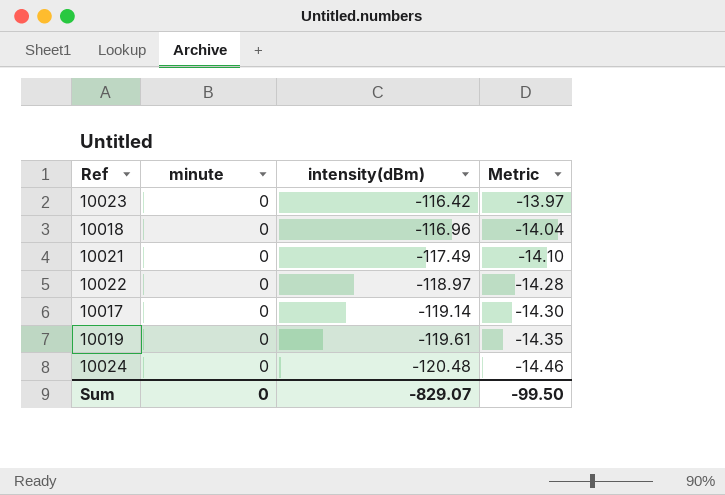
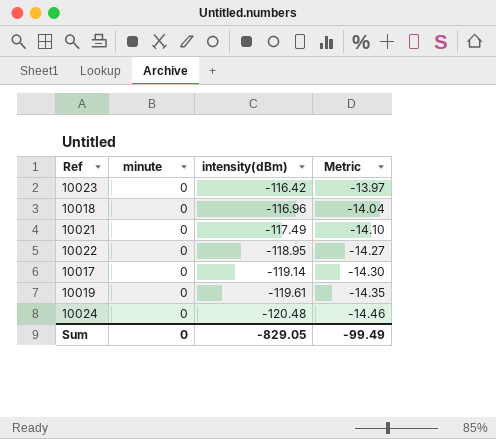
10022 | intensity(dBm): -118.97 -> -118.95
10022 | Metric: -14.28 -> -14.27
Sum | intensity(dBm): -829.07 -> -829.05
Sum | Metric: -99.50 -> -99.49

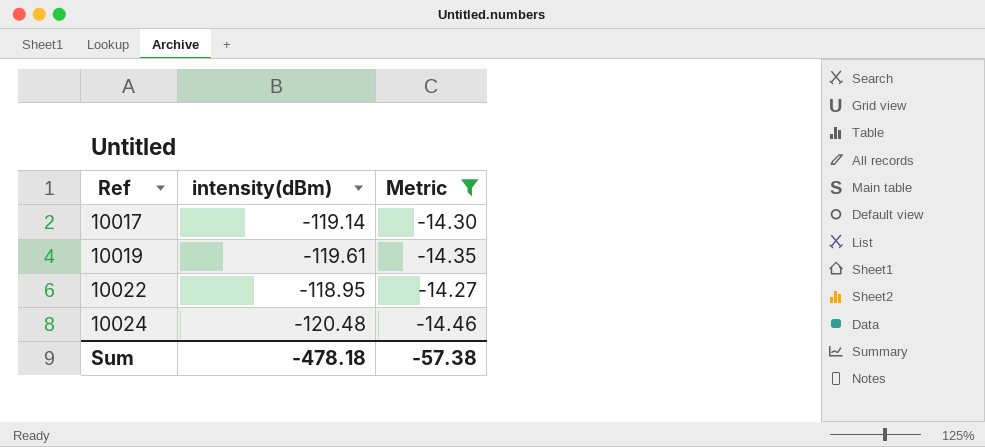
filter: none -> Metric <= -14.27
row order: intensity(dBm) descending -> Ref ascending
column minute | position: 2 -> none
Sum | intensity(dBm): -829.05 -> -478.18
Sum | Metric: -99.49 -> -57.38

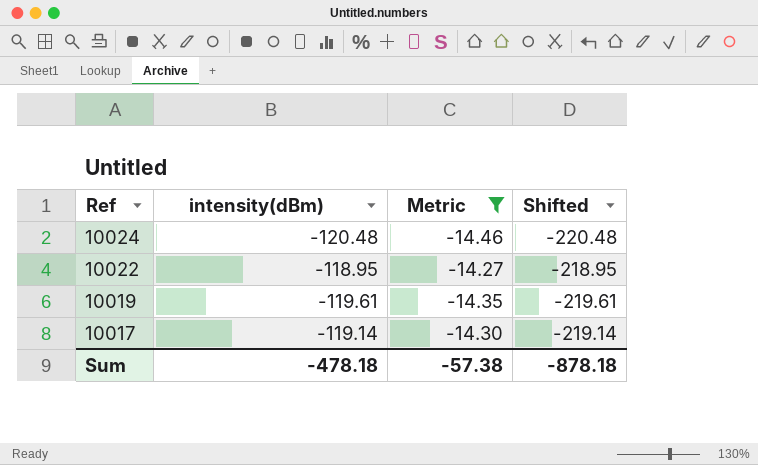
row order: Ref ascending -> Ref descending
column Shifted | formula: none -> [intensity(dBm)] - 100

